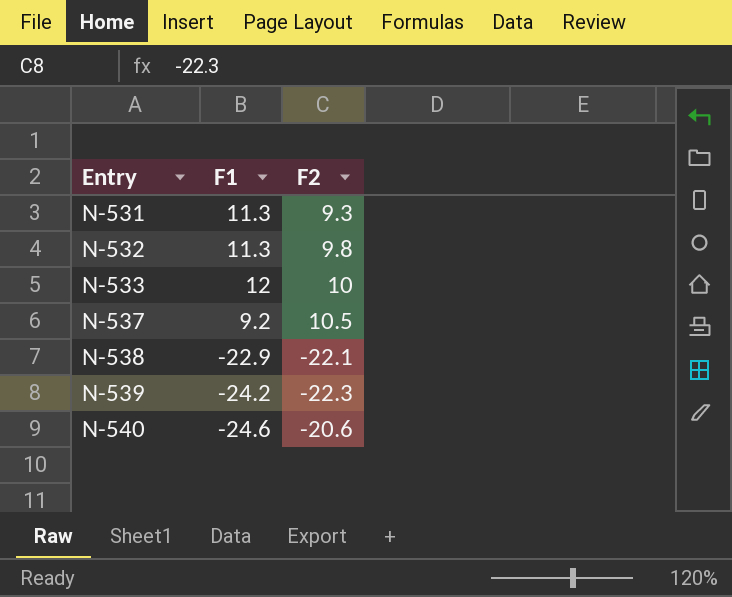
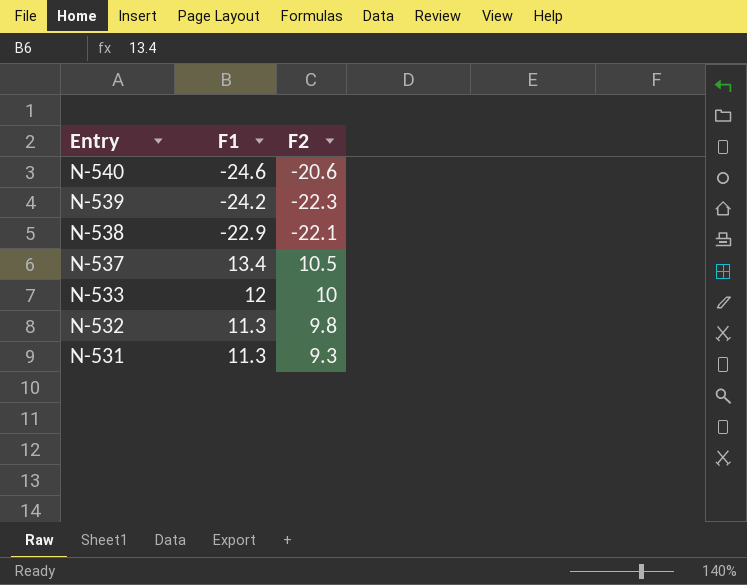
row order: Entry ascending -> Entry descending
N-537 | F1: 9.2 -> 13.4

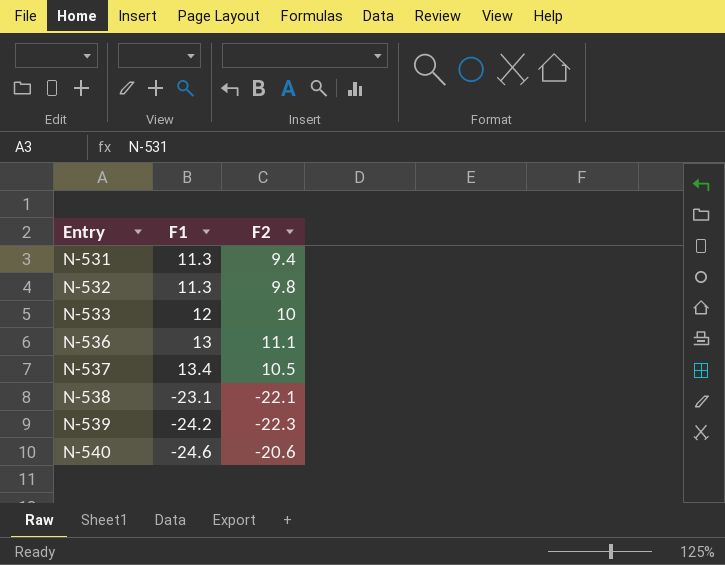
row order: Entry descending -> Entry ascending
N-531 | F2: 9.3 -> 9.4
row N-536: none -> 13 | 11.1
N-538 | F1: -22.9 -> -23.1

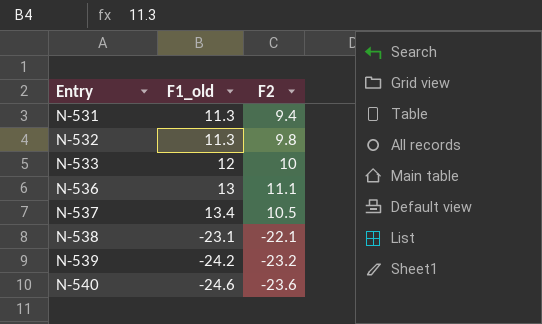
column name: F1 -> F1_old
N-539 | F2: -22.3 -> -23.2
N-540 | F2: -20.6 -> -23.6

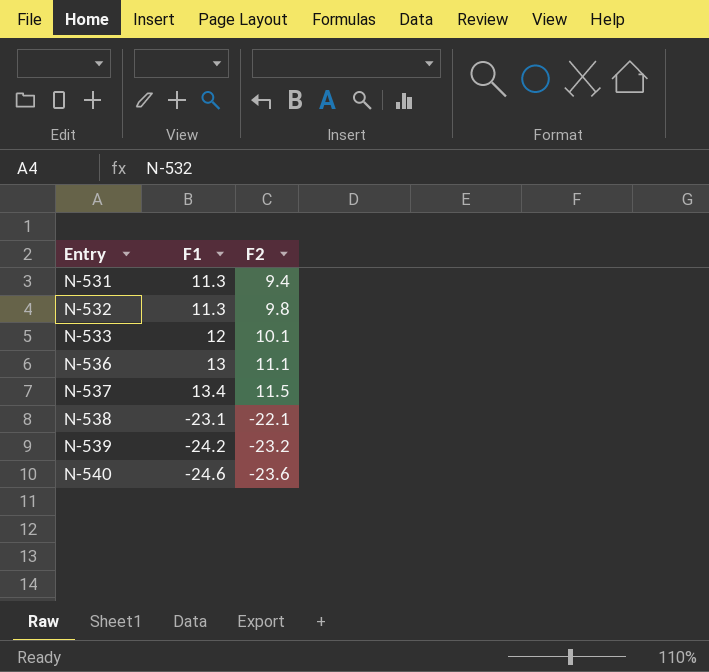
column name: F1_old -> F1
N-533 | F2: 10 -> 10.1
N-537 | F2: 10.5 -> 11.5

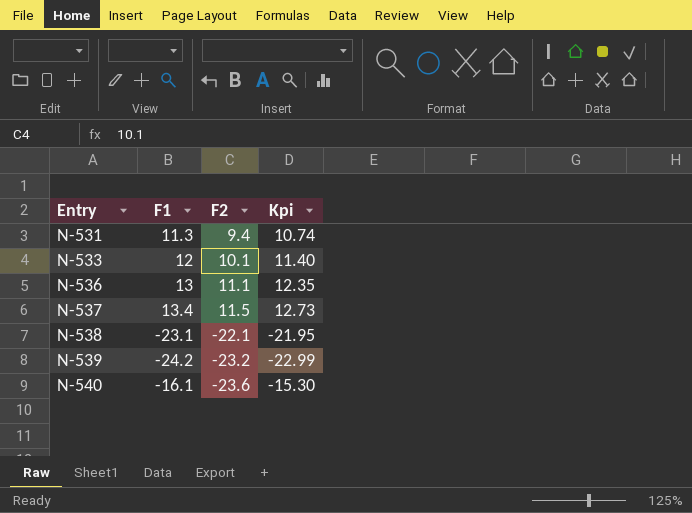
column Kpi | formula: none -> [F1] * 0.95
row N-532: 11.3 | 9.8 -> none
N-540 | F1: -24.6 -> -16.1

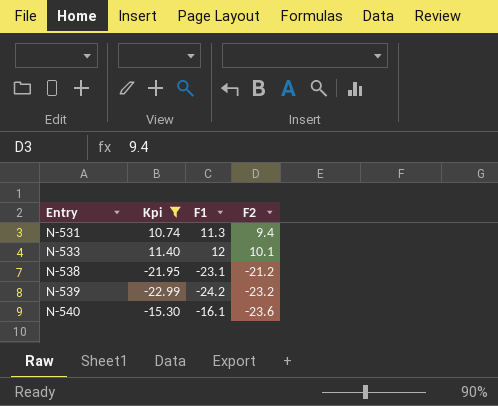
filter: none -> Kpi <= 11.40
column Kpi | position: 4 -> 2
N-538 | F2: -22.1 -> -21.2

